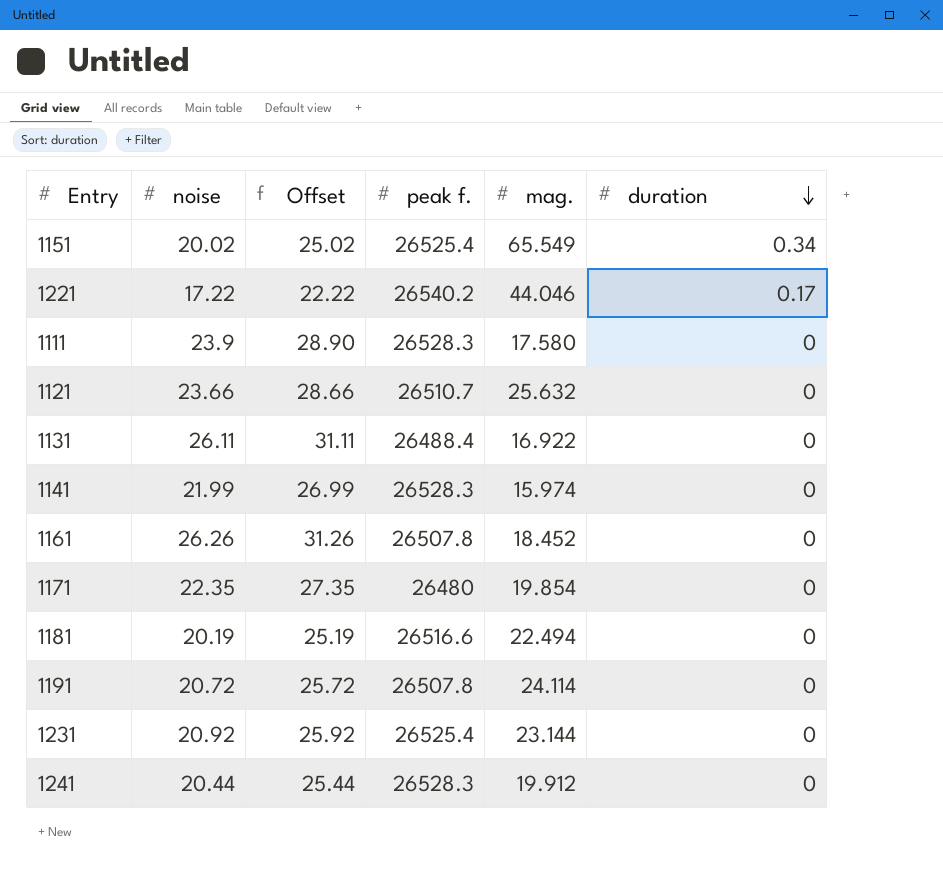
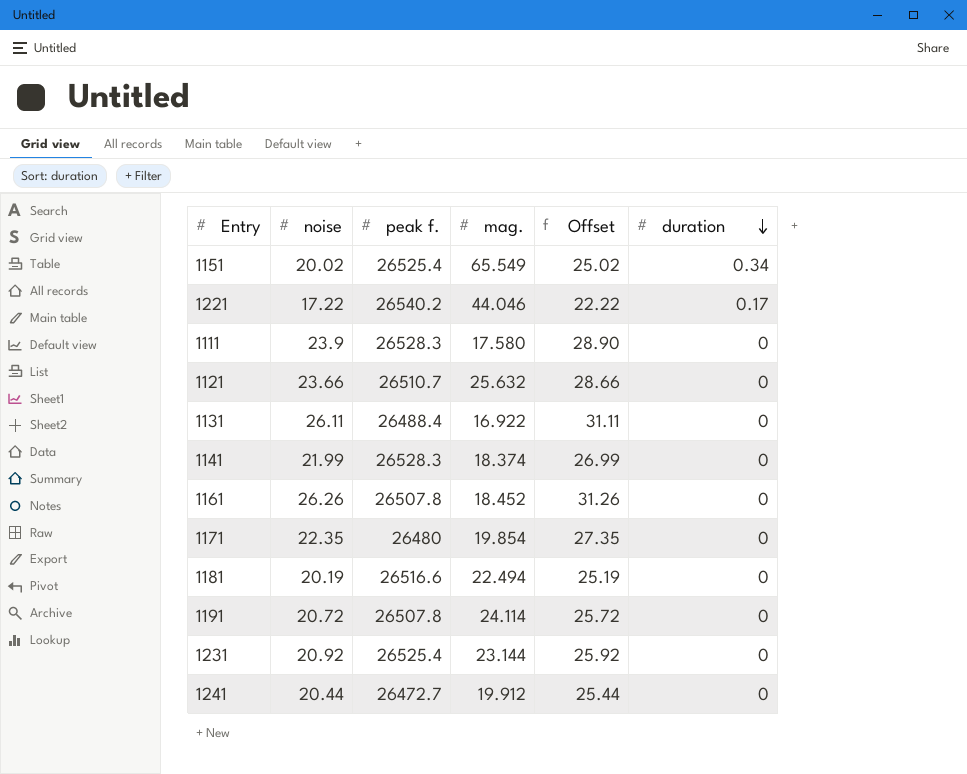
column Offset | position: 3 -> 5
1141 | mag.: 15.974 -> 18.374
1241 | peak f.: 26528.3 -> 26472.7

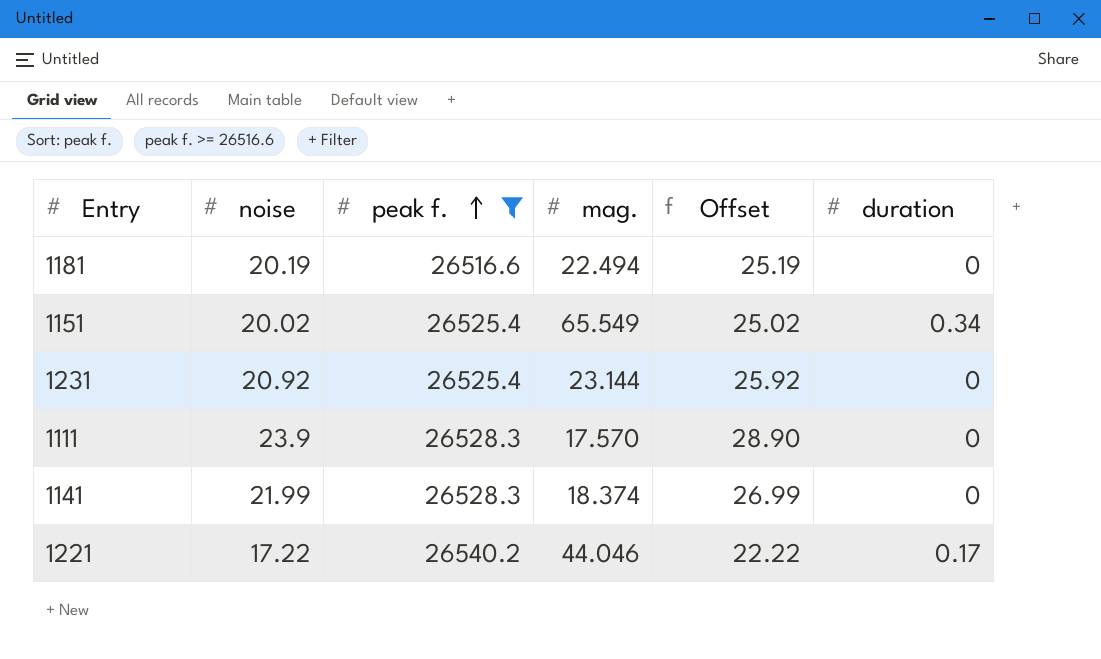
filter: none -> peak f. >= 26516.6
row order: duration descending -> peak f. ascending
1111 | mag.: 17.580 -> 17.570

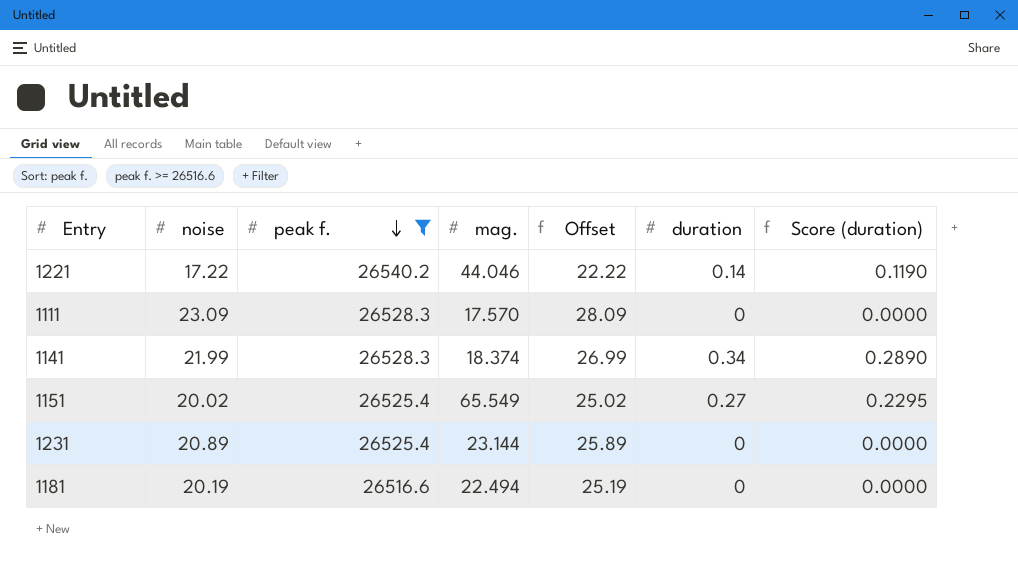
row order: peak f. ascending -> peak f. descending
column Score (duration) | formula: none -> [duration] * 0.85
1221 | duration: 0.17 -> 0.14
1111 | noise: 23.9 -> 23.09
1111 | Offset: 28.90 -> 28.09
1141 | duration: 0 -> 0.34
1151 | duration: 0.34 -> 0.27
1231 | noise: 20.92 -> 20.89
1231 | Offset: 25.92 -> 25.89

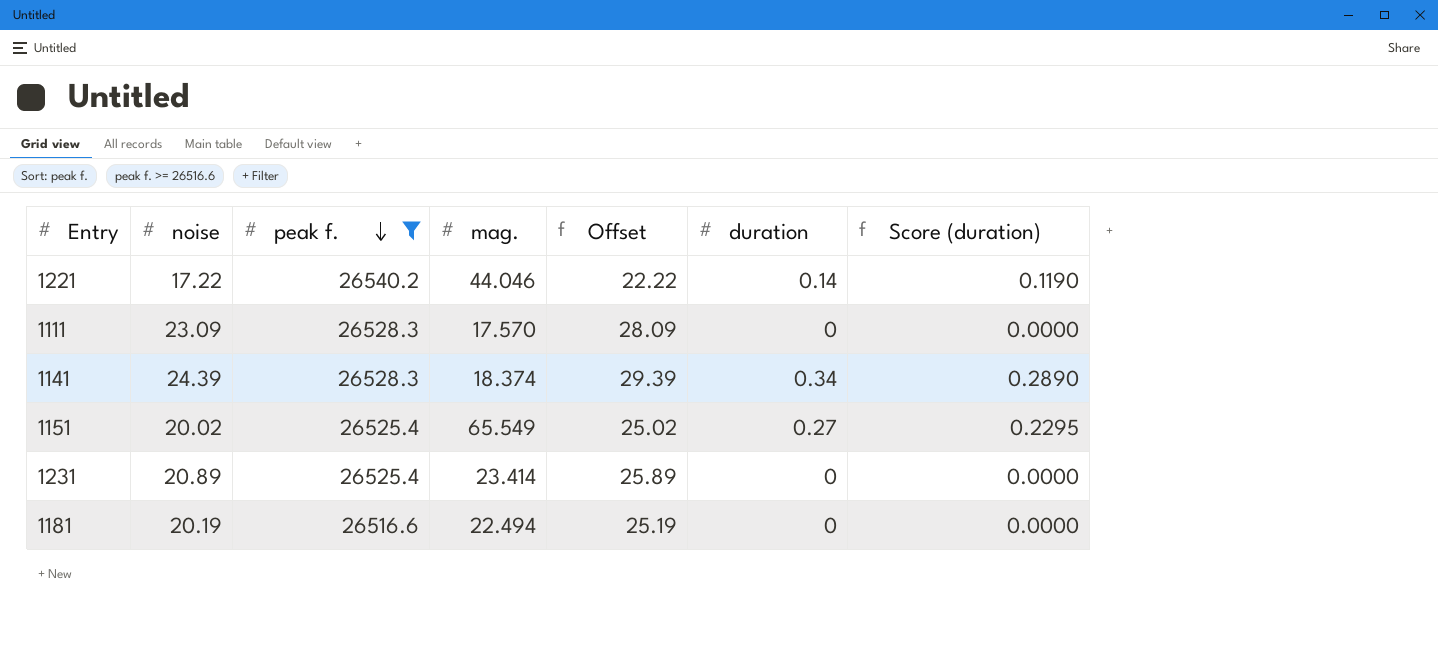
1141 | noise: 21.99 -> 24.39
1141 | Offset: 26.99 -> 29.39
1231 | mag.: 23.144 -> 23.414

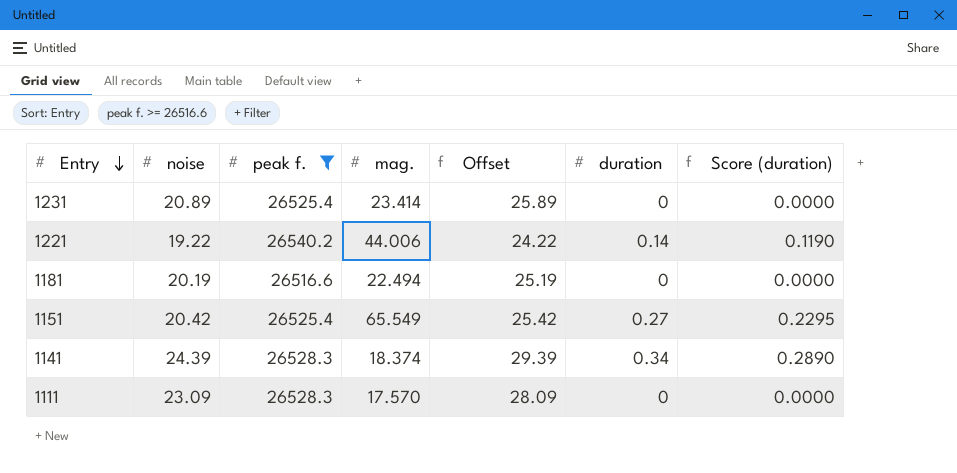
row order: peak f. descending -> Entry descending
1221 | noise: 17.22 -> 19.22
1221 | mag.: 44.046 -> 44.006
1221 | Offset: 22.22 -> 24.22
1151 | noise: 20.02 -> 20.42
1151 | Offset: 25.02 -> 25.42

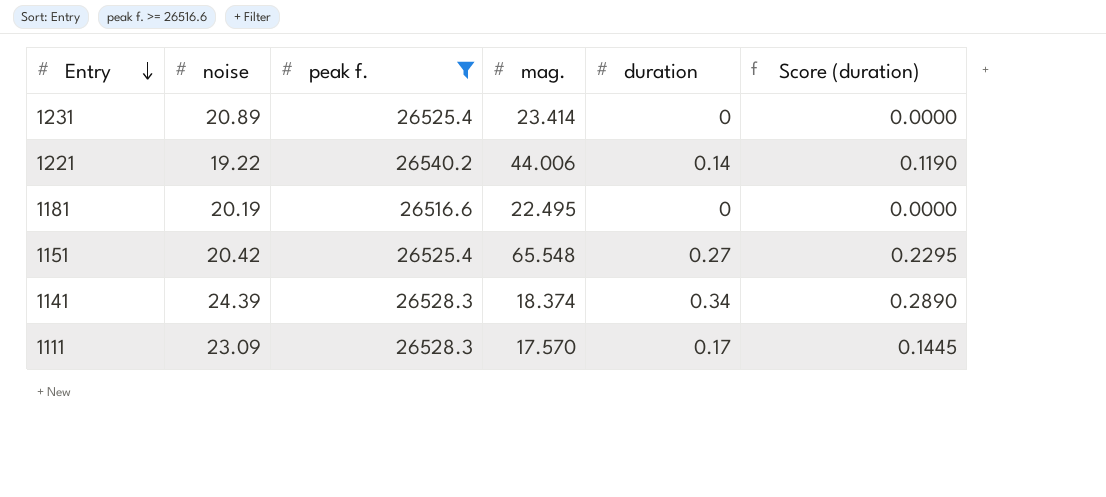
column Offset | formula: [noise] + 5 -> none
1181 | mag.: 22.494 -> 22.495
1151 | mag.: 65.549 -> 65.548
1111 | duration: 0 -> 0.17
1111 | Score (duration): 0.0000 -> 0.1445

